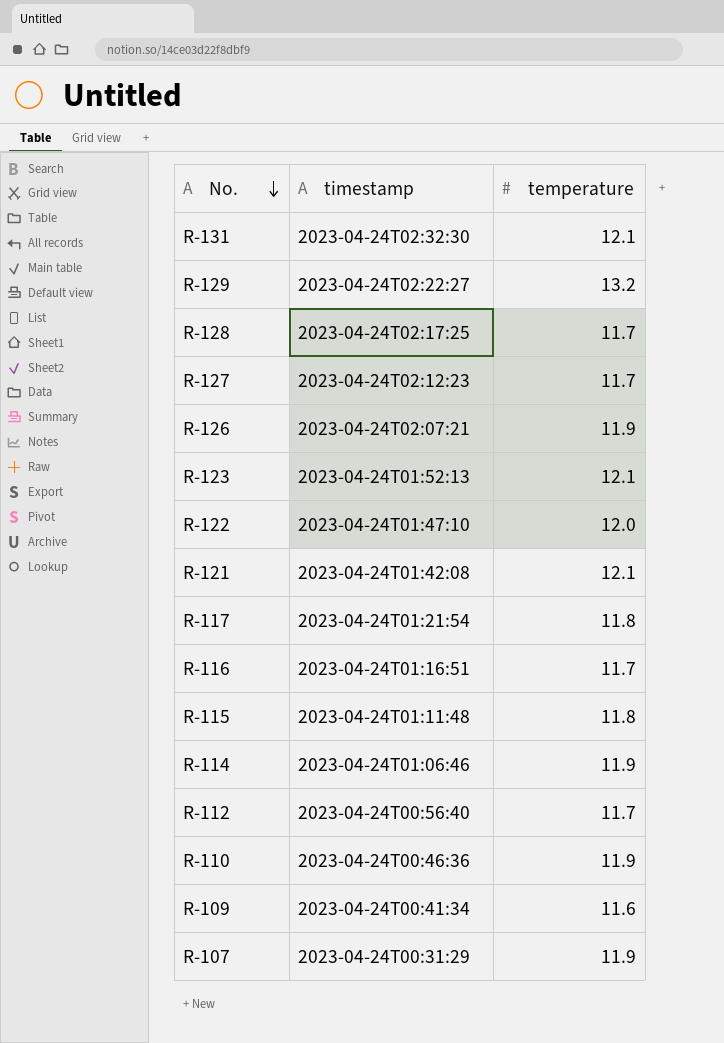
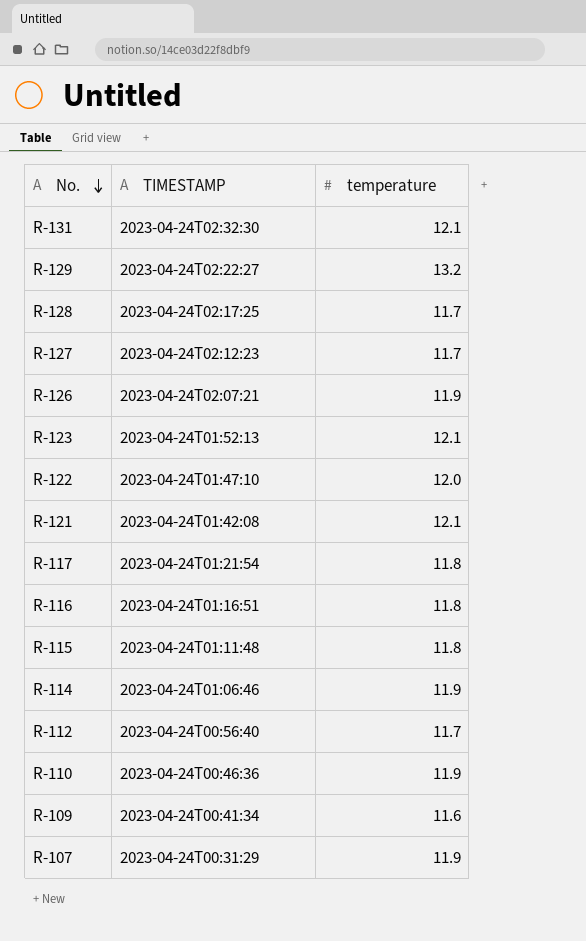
column name: timestamp -> TIMESTAMP
R-116 | temperature: 11.7 -> 11.8

